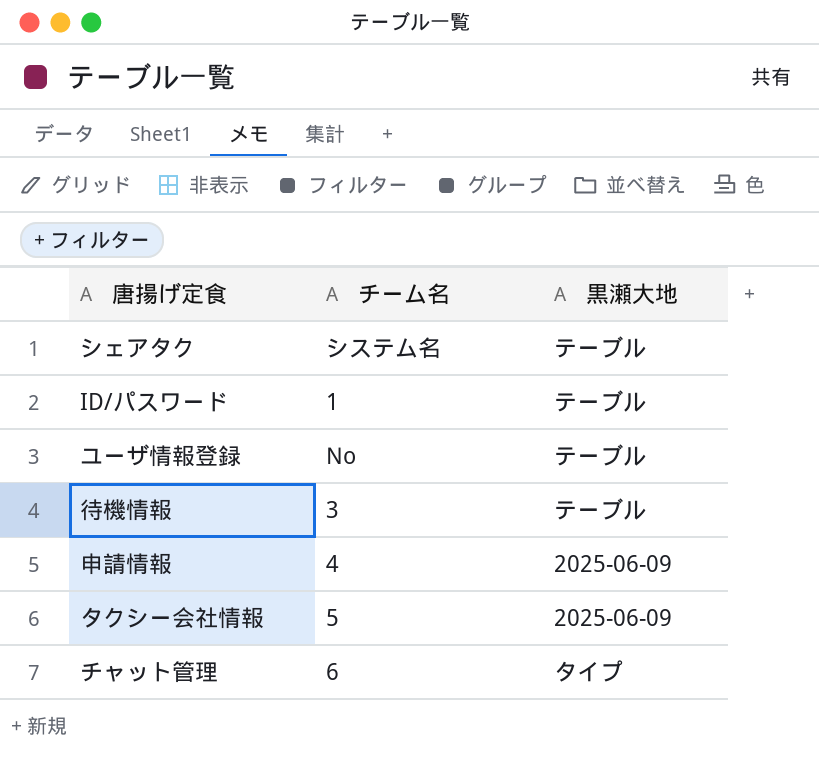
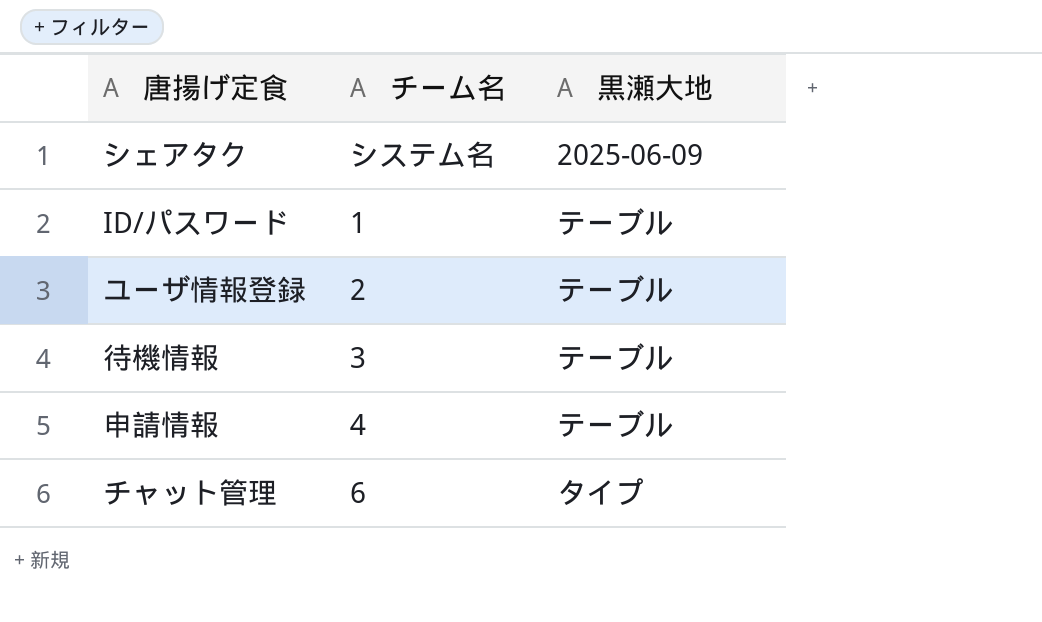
row タクシー会社情報: 5 | 2025-06-09 -> none
シェアタク | 黒瀬大地: テーブル -> 2025-06-09
ユーザ情報登録 | チーム名: No -> 2
申請情報 | 黒瀬大地: 2025-06-09 -> テーブル

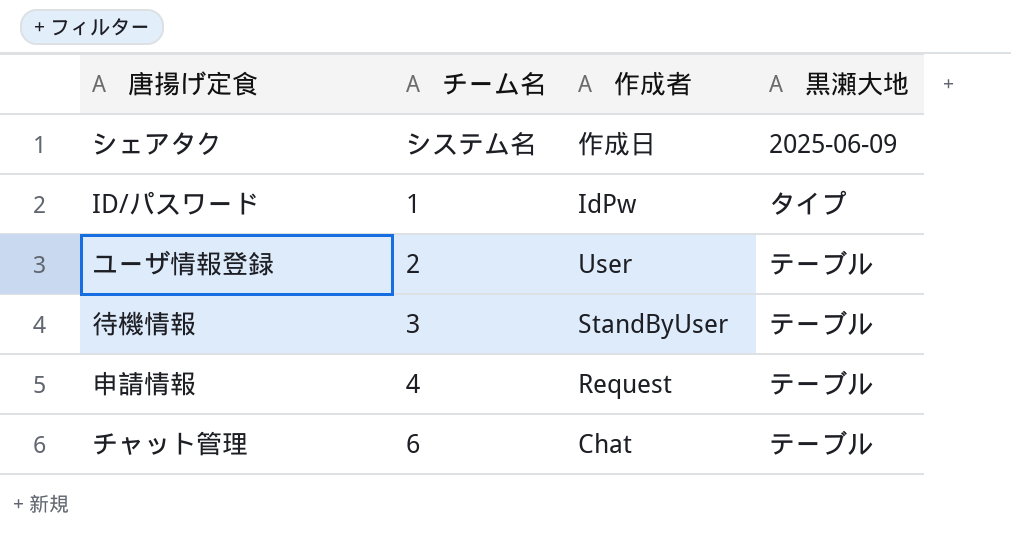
column 作成者 | position: none -> 3
ID/パスワード | 黒瀬大地: テーブル -> タイプ
チャット管理 | 黒瀬大地: タイプ -> テーブル

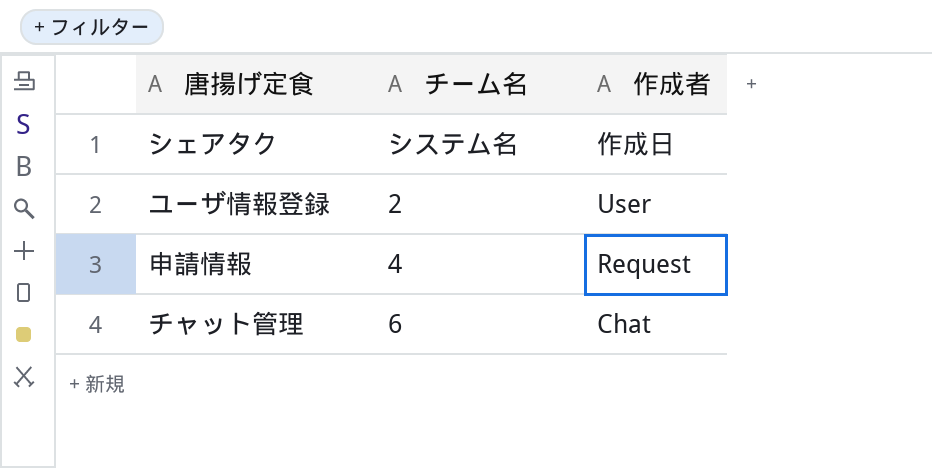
column 黒瀬大地 | position: 4 -> none
row ID/パスワード: 1 | IdPw | タイプ -> none
row 待機情報: 3 | StandByUser | テーブル -> none

